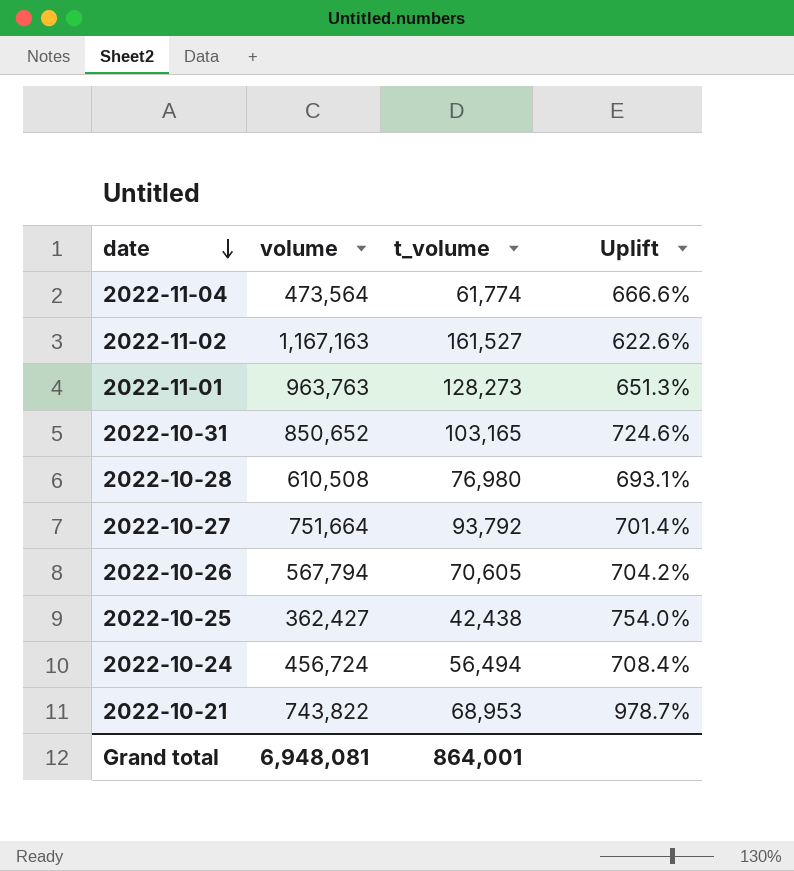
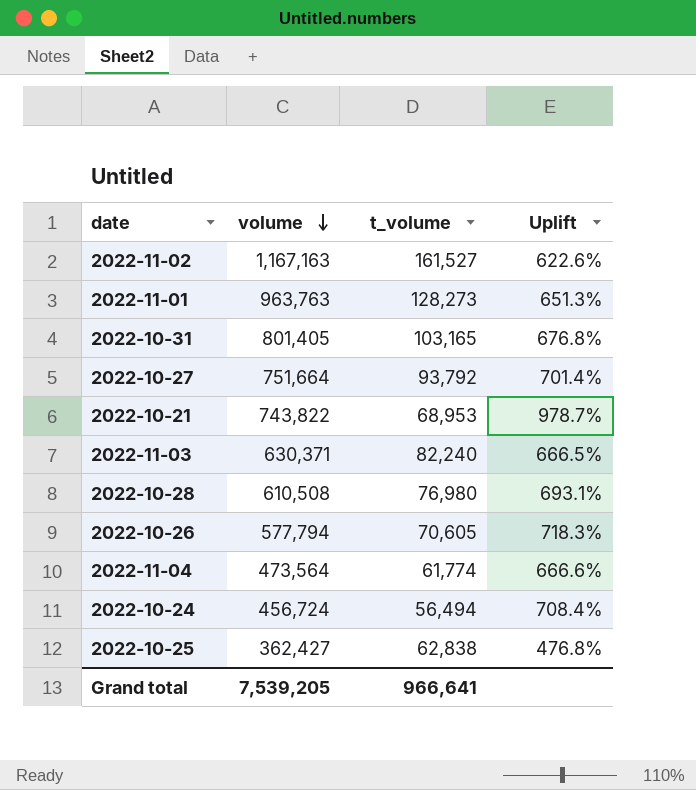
row order: date descending -> volume descending
2022-10-31 | volume: 850,652 -> 801,405
2022-10-31 | Uplift: 724.6% -> 676.8%
row 2022-11-03: none -> 630,371 | 82,240 | 666.5%
2022-10-26 | volume: 567,794 -> 577,794
2022-10-26 | Uplift: 704.2% -> 718.3%
2022-10-25 | t_volume: 42,438 -> 62,838
2022-10-25 | Uplift: 754.0% -> 476.8%
Grand total | volume: 6,948,081 -> 7,539,205
Grand total | t_volume: 864,001 -> 966,641

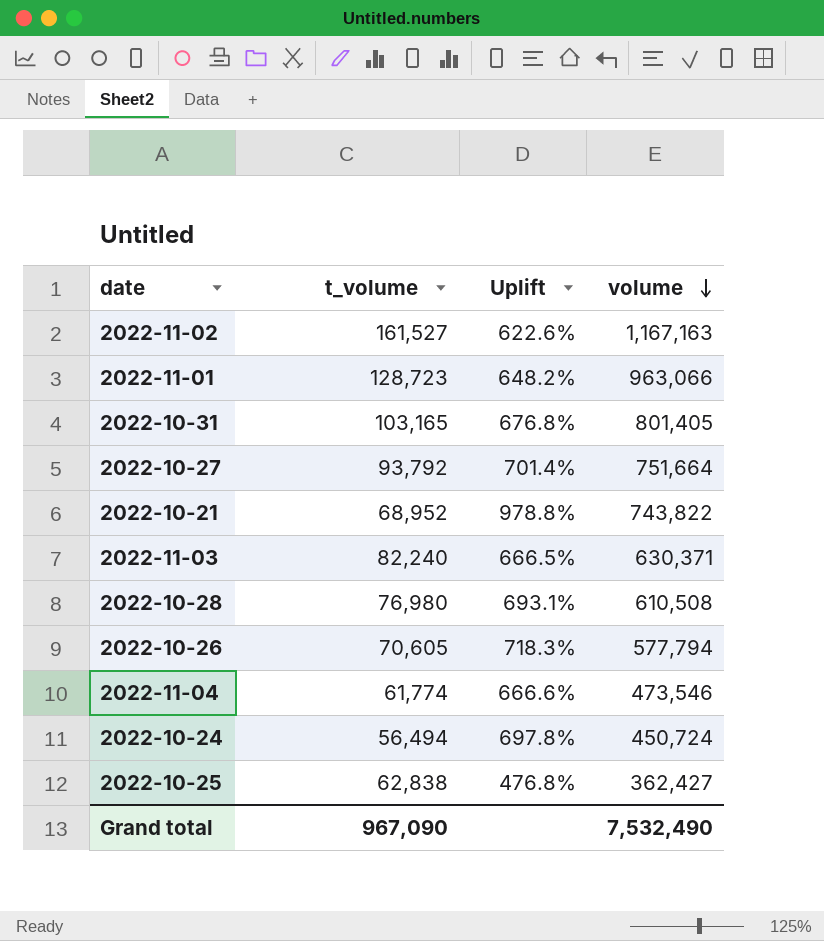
column volume | position: 2 -> 4
2022-11-01 | t_volume: 128,273 -> 128,723
2022-11-01 | Uplift: 651.3% -> 648.2%
2022-11-01 | volume: 963,763 -> 963,066
2022-10-21 | t_volume: 68,953 -> 68,952
2022-10-21 | Uplift: 978.7% -> 978.8%
2022-11-04 | volume: 473,564 -> 473,546
2022-10-24 | Uplift: 708.4% -> 697.8%
2022-10-24 | volume: 456,724 -> 450,724
Grand total | t_volume: 966,641 -> 967,090
Grand total | volume: 7,539,205 -> 7,532,490

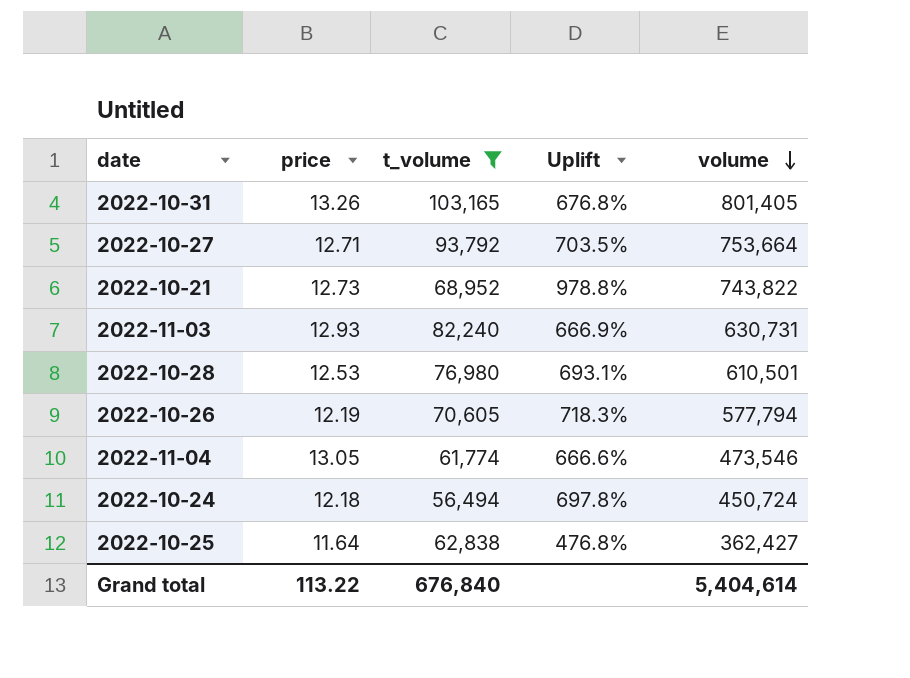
filter: none -> t_volume <= 103,165
column price | position: none -> 2
2022-10-27 | Uplift: 701.4% -> 703.5%
2022-10-27 | volume: 751,664 -> 753,664
2022-11-03 | Uplift: 666.5% -> 666.9%
2022-11-03 | volume: 630,371 -> 630,731
2022-10-28 | volume: 610,508 -> 610,501
Grand total | t_volume: 967,090 -> 676,840
Grand total | volume: 7,532,490 -> 5,404,614

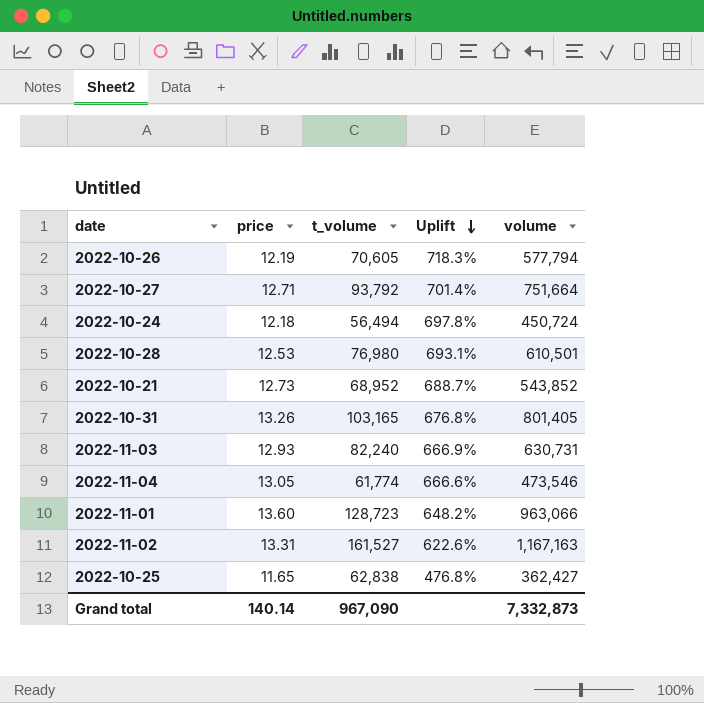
filter: t_volume <= 103,165 -> none
row order: volume descending -> Uplift descending
2022-10-27 | Uplift: 703.5% -> 701.4%
2022-10-27 | volume: 753,664 -> 751,664
2022-10-21 | Uplift: 978.8% -> 688.7%
2022-10-21 | volume: 743,822 -> 543,852
2022-10-25 | price: 11.64 -> 11.65
Grand total | price: 113.22 -> 140.14
Grand total | t_volume: 676,840 -> 967,090
Grand total | volume: 5,404,614 -> 7,332,873

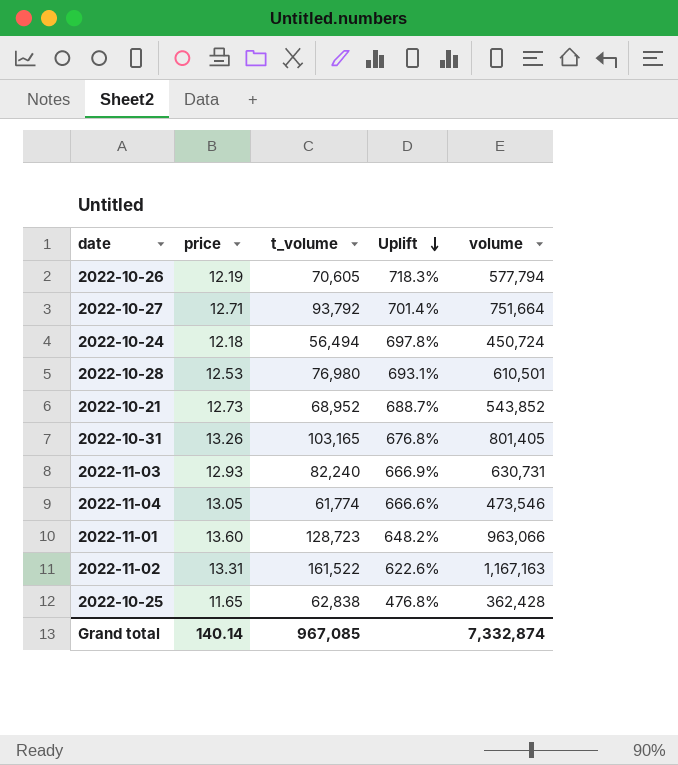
2022-11-02 | t_volume: 161,527 -> 161,522
2022-10-25 | volume: 362,427 -> 362,428
Grand total | t_volume: 967,090 -> 967,085
Grand total | volume: 7,332,873 -> 7,332,874

